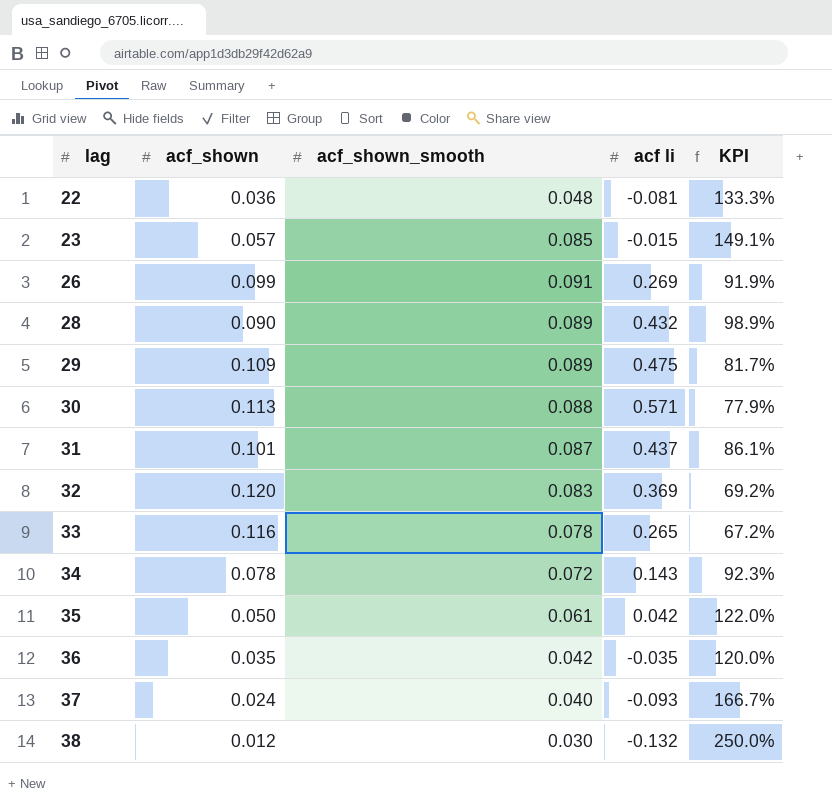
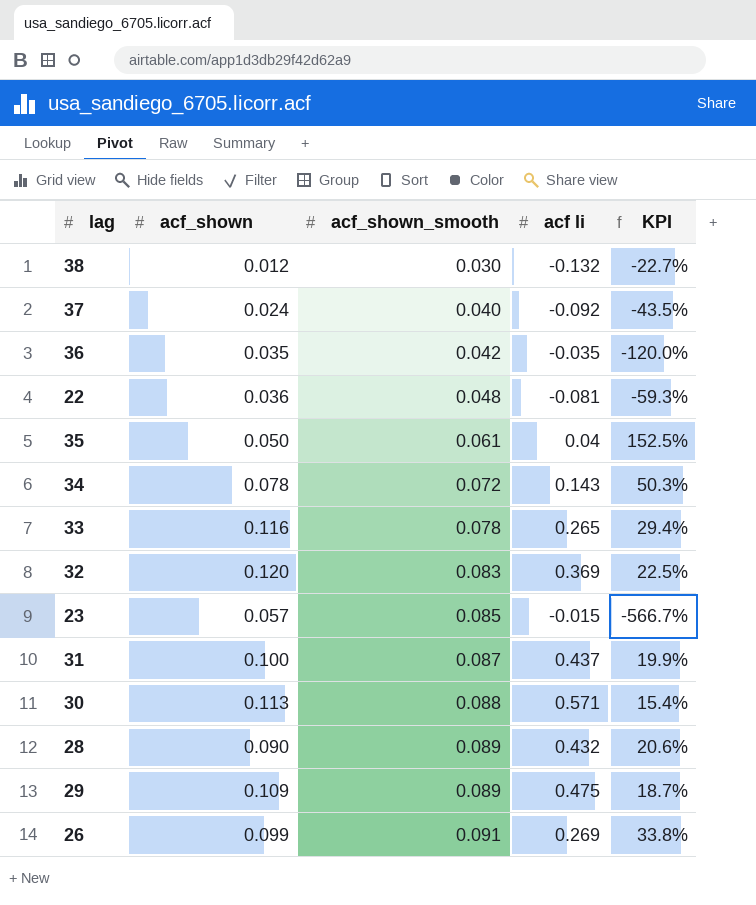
row order: lag ascending -> acf_shown_smooth ascending
column KPI | formula: [acf_shown_smooth] / [acf_shown] -> [acf_shown_smooth] / [acf li]
37 | acf li: -0.093 -> -0.092
35 | acf li: 0.042 -> 0.04
31 | acf_shown: 0.101 -> 0.100

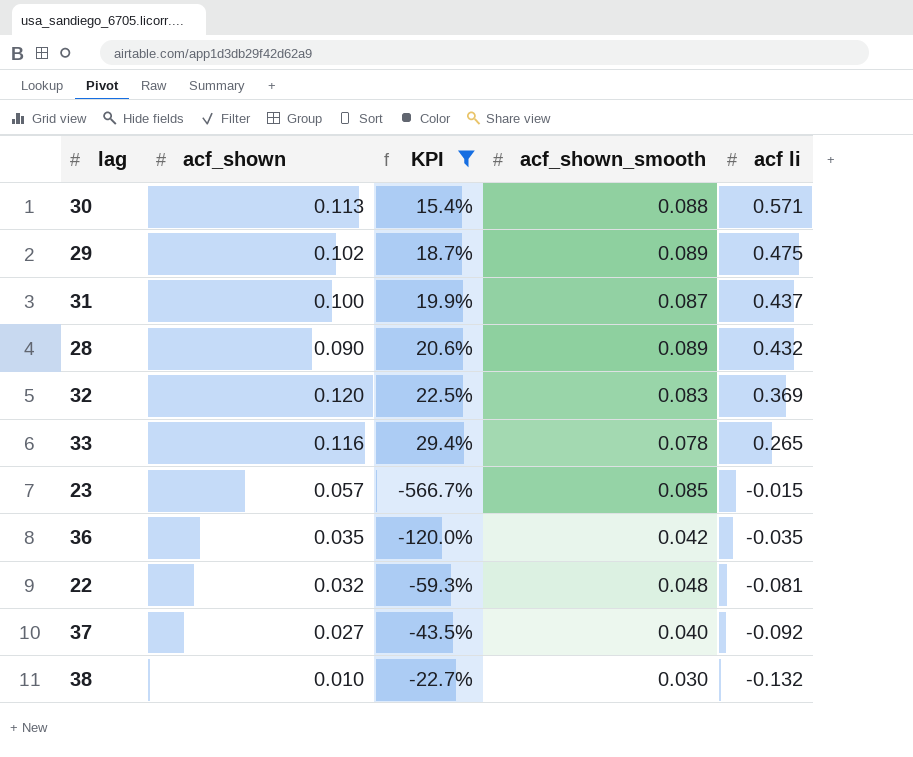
filter: none -> KPI <= 29.4%
row order: acf_shown_smooth ascending -> acf li descending
column KPI | position: 5 -> 3
29 | acf_shown: 0.109 -> 0.102
22 | acf_shown: 0.036 -> 0.032
37 | acf_shown: 0.024 -> 0.027
38 | acf_shown: 0.012 -> 0.010

